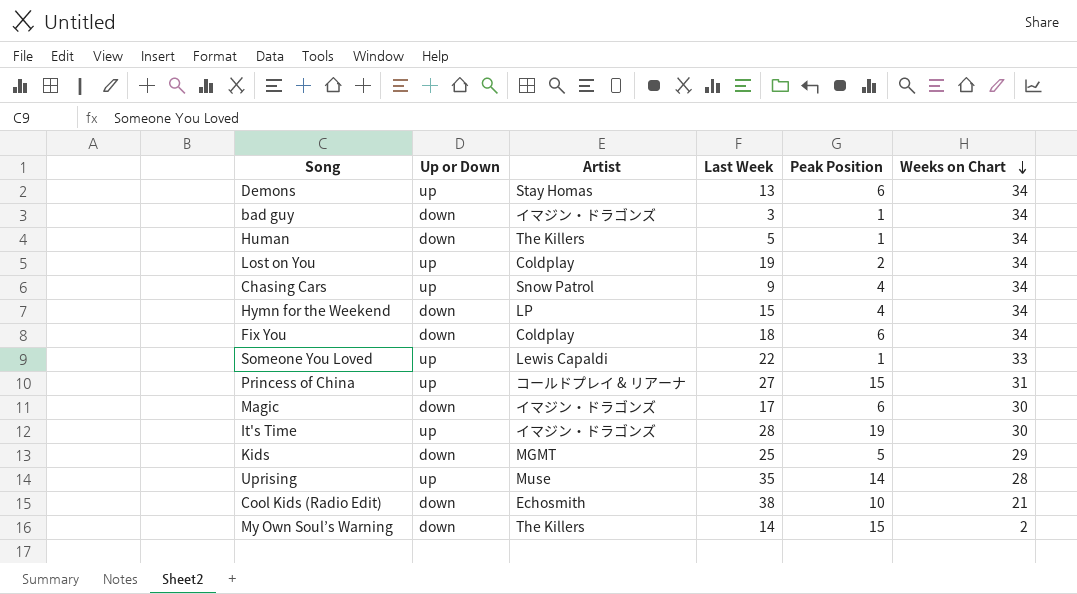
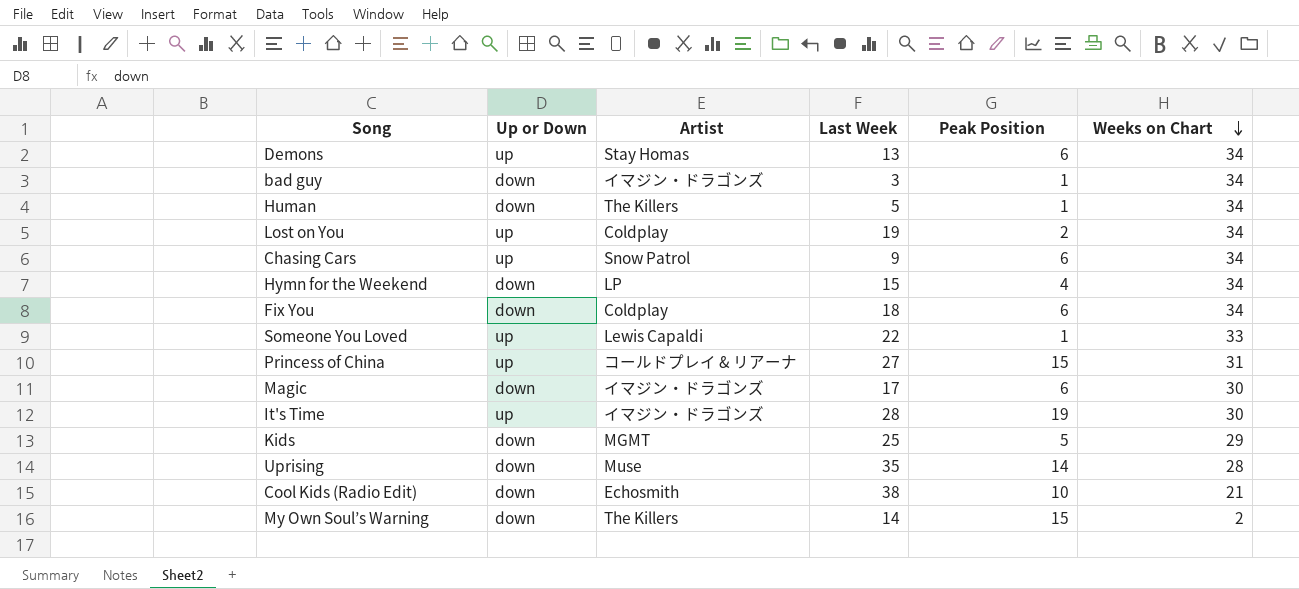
Chasing Cars | Peak Position: 4 -> 6
Uprising | Up or Down: up -> down

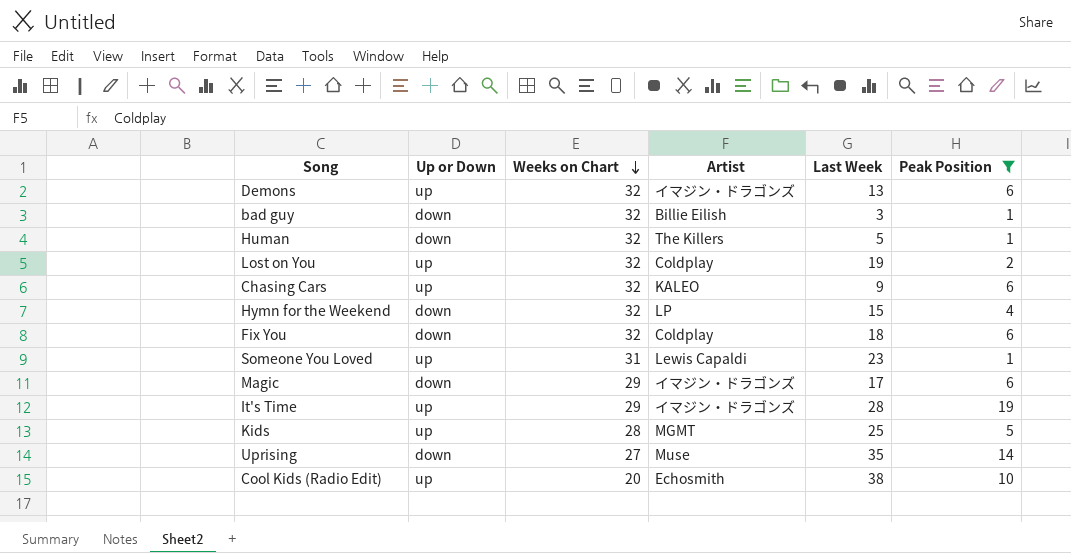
filter: none -> Peak Position != 15
column Weeks on Chart | position: 6 -> 3
Demons | Weeks on Chart: 34 -> 32
Demons | Artist: Stay Homas -> イマジン・ドラゴンズ
bad guy | Weeks on Chart: 34 -> 32
bad guy | Artist: イマジン・ドラゴンズ -> Billie Eilish
Human | Weeks on Chart: 34 -> 32
Lost on You | Weeks on Chart: 34 -> 32
Chasing Cars | Weeks on Chart: 34 -> 32
Chasing Cars | Artist: Snow Patrol -> KALEO
Hymn for the Weekend | Weeks on Chart: 34 -> 32
Fix You | Weeks on Chart: 34 -> 32
Someone You Loved | Weeks on Chart: 33 -> 31
Someone You Loved | Last Week: 22 -> 23
Magic | Weeks on Chart: 30 -> 29
It's Time | Weeks on Chart: 30 -> 29
Kids | Up or Down: down -> up
Kids | Weeks on Chart: 29 -> 28
Uprising | Weeks on Chart: 28 -> 27
Cool Kids (Radio Edit) | Up or Down: down -> up
Cool Kids (Radio Edit) | Weeks on Chart: 21 -> 20

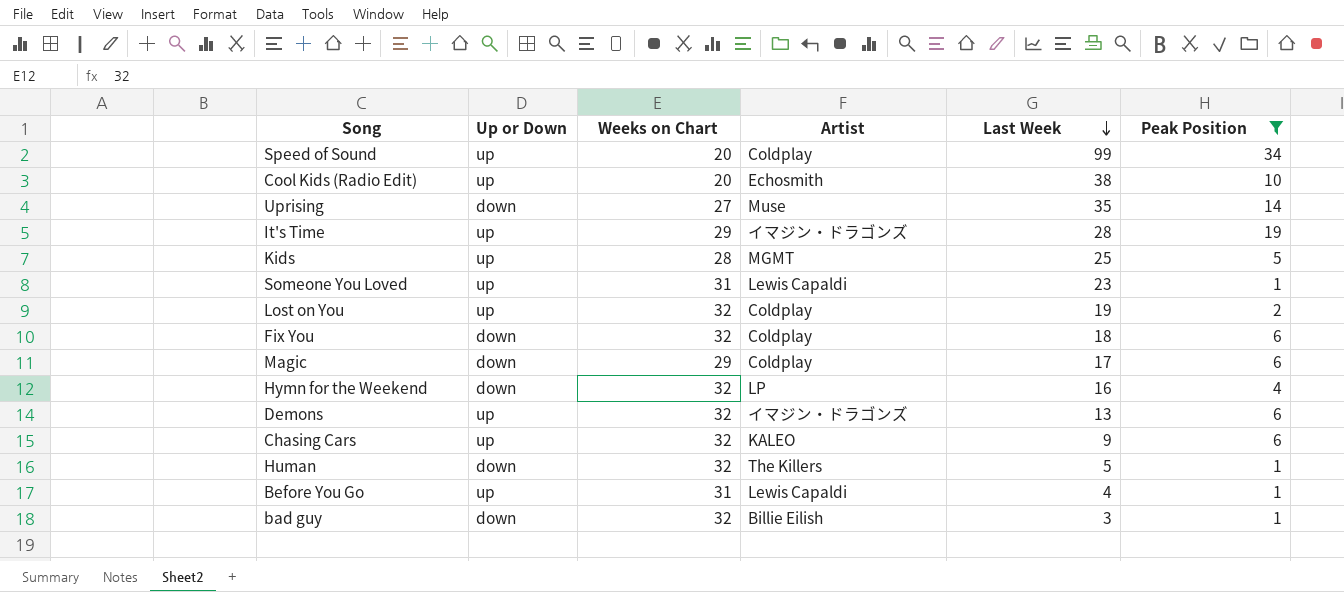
row order: Weeks on Chart descending -> Last Week descending
row Speed of Sound: none -> up | 20 | Coldplay | 99 | 34
Magic | Artist: イマジン・ドラゴンズ -> Coldplay
Hymn for the Weekend | Last Week: 15 -> 16
row Before You Go: none -> up | 31 | Lewis Capaldi | 4 | 1

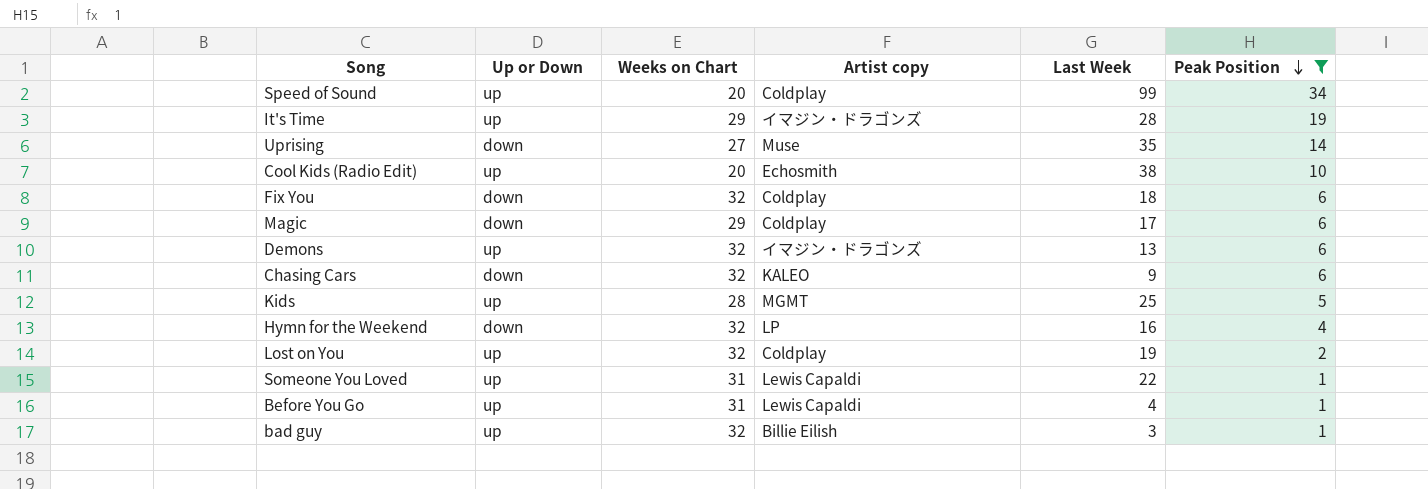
row order: Last Week descending -> Peak Position descending
column name: Artist -> Artist copy
row Human: down | 32 | The Killers | 5 | 1 -> none
Chasing Cars | Up or Down: up -> down
Someone You Loved | Last Week: 23 -> 22
bad guy | Up or Down: down -> up

